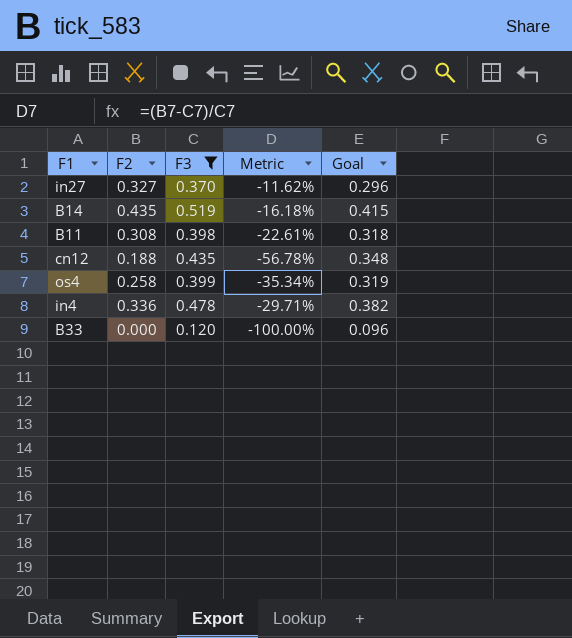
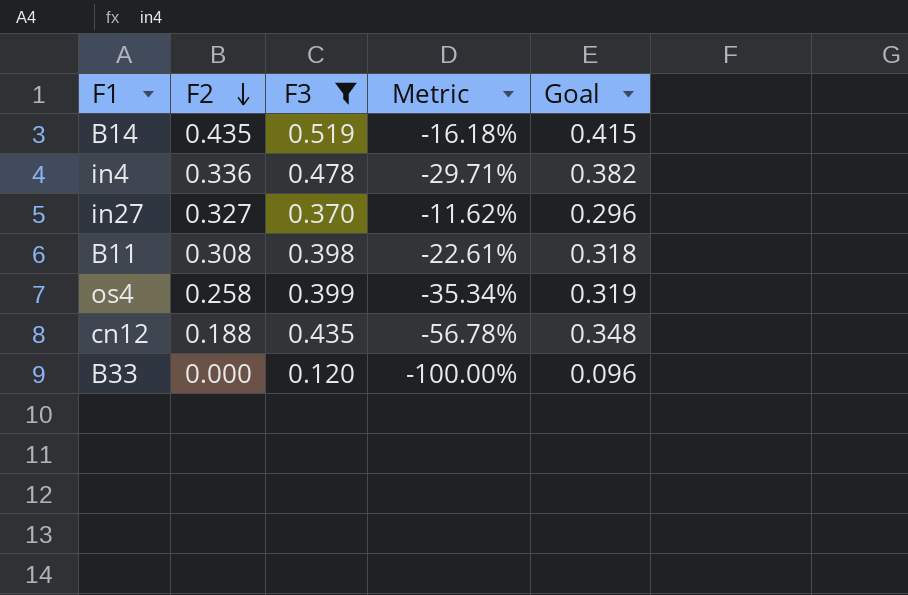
row order: none -> F2 descending

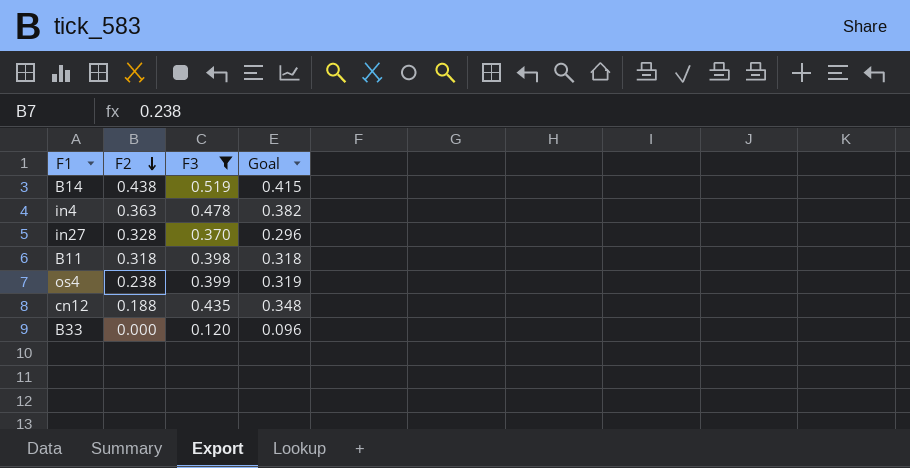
column Metric | formula: ([F2] - [F3]) / [F3] -> none
B14 | F2: 0.435 -> 0.438
in4 | F2: 0.336 -> 0.363
in27 | F2: 0.327 -> 0.328
B11 | F2: 0.308 -> 0.318
os4 | F2: 0.258 -> 0.238

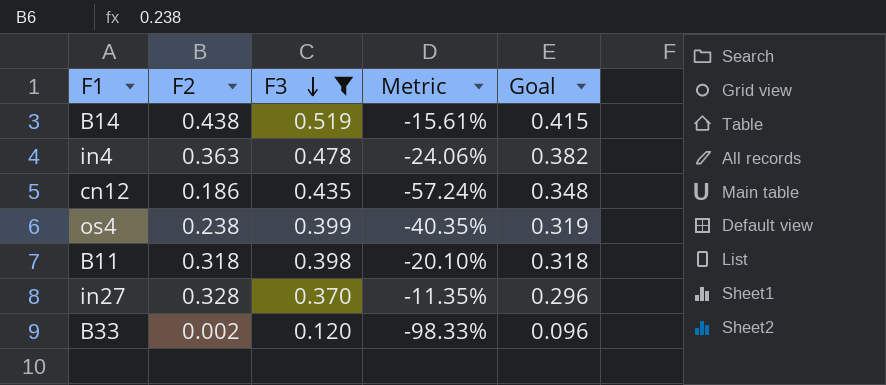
row order: F2 descending -> F3 descending
column Metric | formula: none -> ([F2] - [F3]) / [F3]
cn12 | F2: 0.188 -> 0.186
B33 | F2: 0.000 -> 0.002

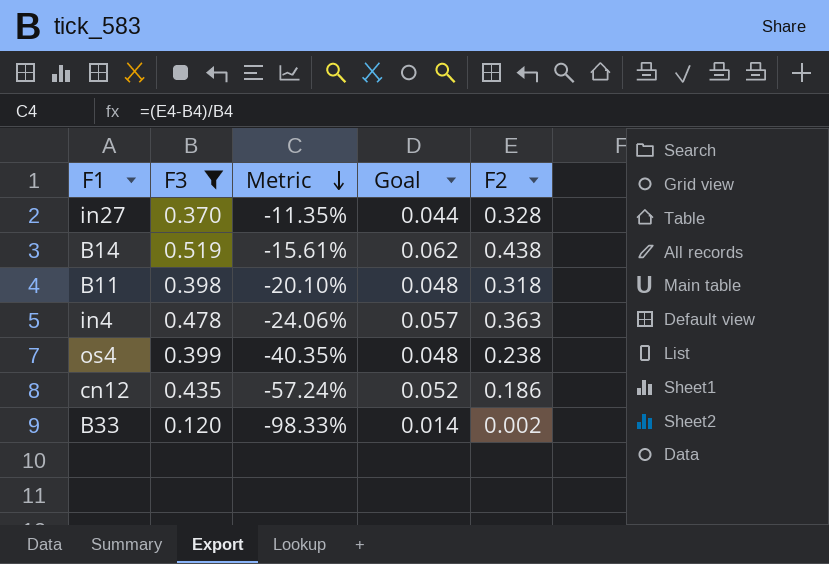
row order: F3 descending -> Metric descending
column Goal | formula: [F3] * 0.8 -> [F3] * 0.12
column F2 | position: 2 -> 5

